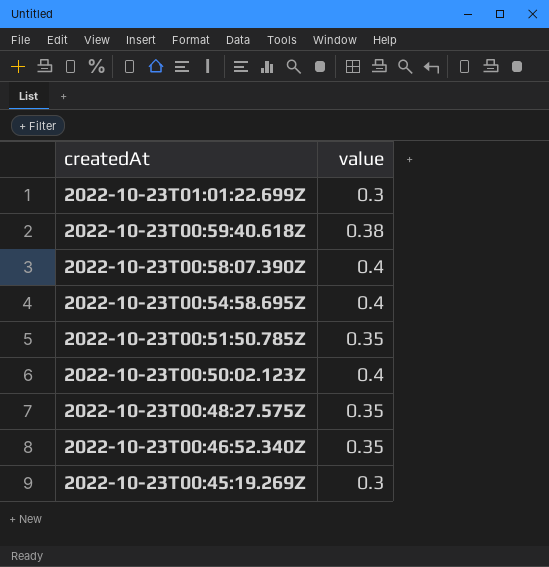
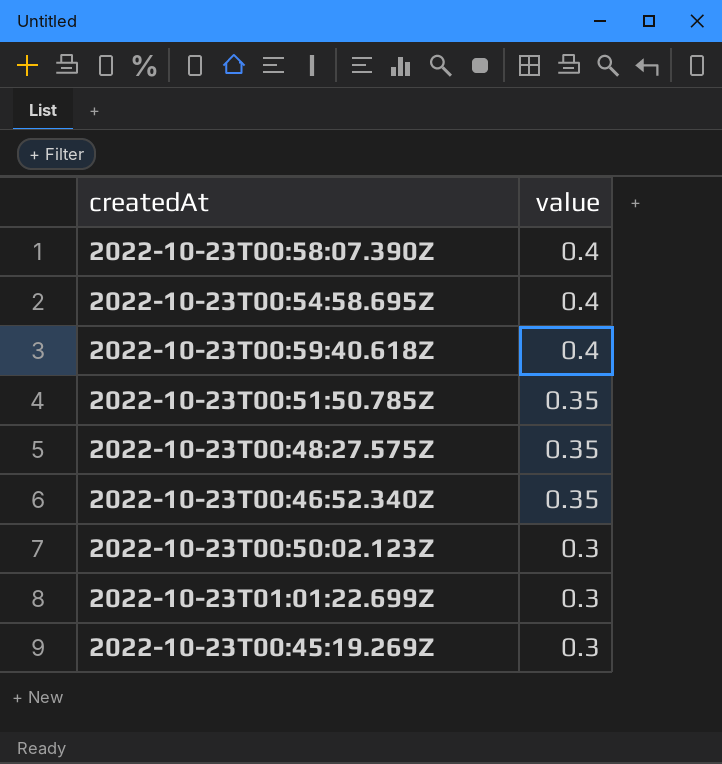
row order: createdAt descending -> value descending
2022-10-23T00:59:40.618Z | value: 0.38 -> 0.4
2022-10-23T00:50:02.123Z | value: 0.4 -> 0.3

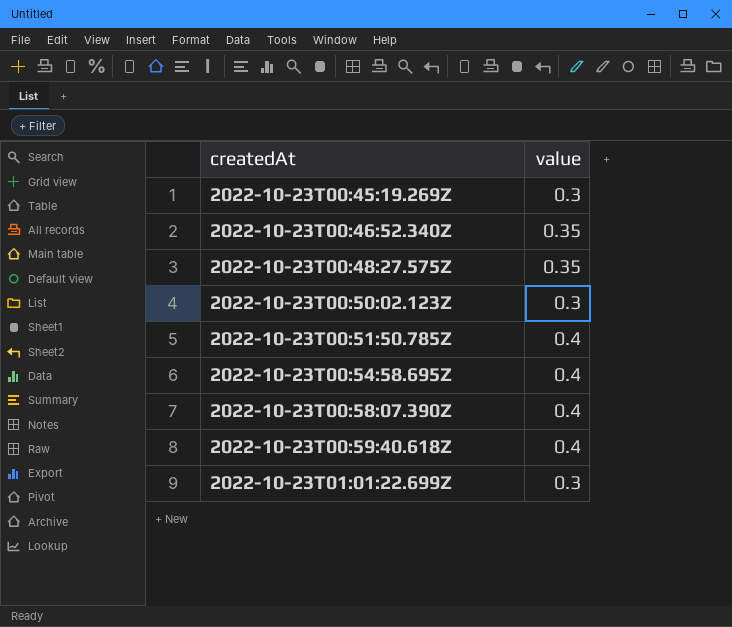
row order: value descending -> createdAt ascending
2022-10-23T00:51:50.785Z | value: 0.35 -> 0.4

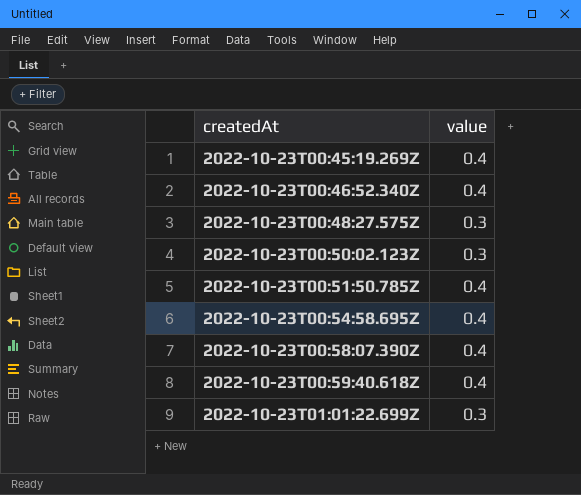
2022-10-23T00:45:19.269Z | value: 0.3 -> 0.4
2022-10-23T00:46:52.340Z | value: 0.35 -> 0.4
2022-10-23T00:48:27.575Z | value: 0.35 -> 0.3

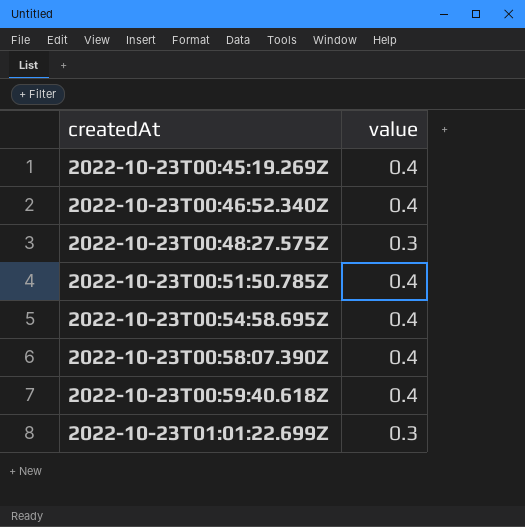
row 2022-10-23T00:50:02.123Z: 0.3 -> none

